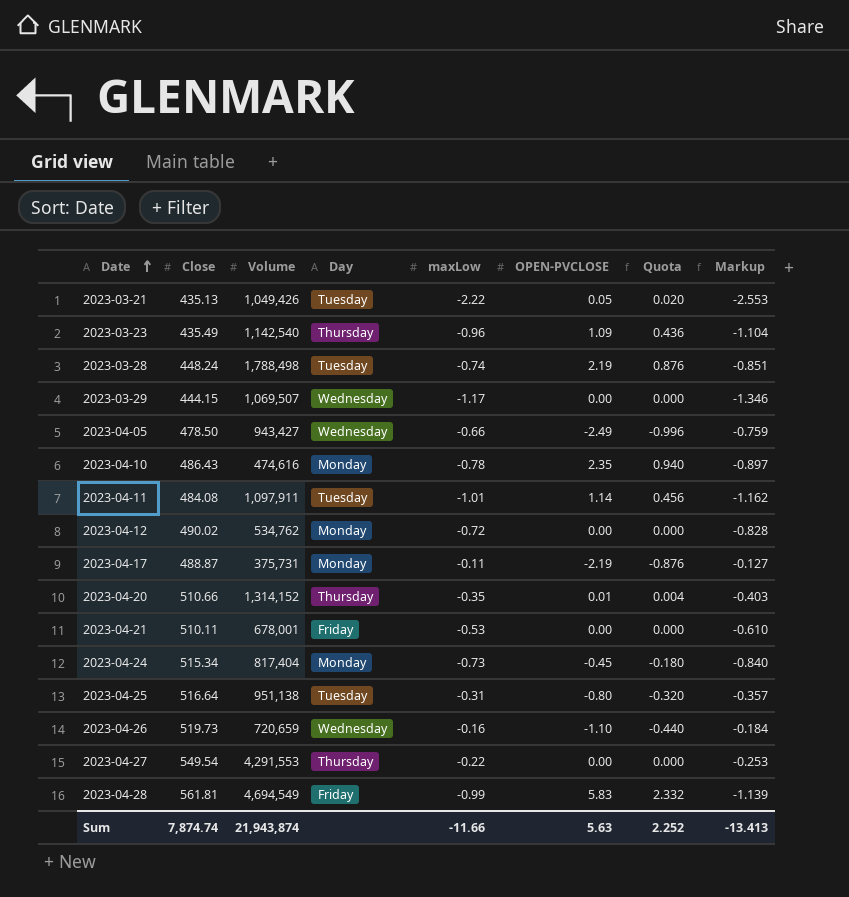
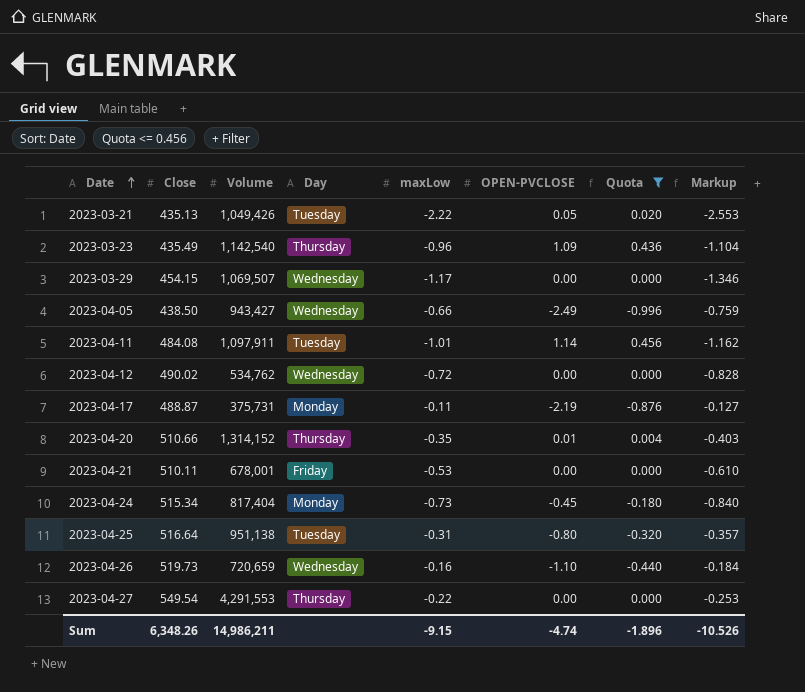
filter: none -> Quota <= 0.456
2023-03-29 | Close: 444.15 -> 454.15
2023-04-05 | Close: 478.50 -> 438.50
2023-04-12 | Day: Monday -> Wednesday
Sum | Close: 7,874.74 -> 6,348.26
Sum | Volume: 21,943,874 -> 14,986,211
Sum | maxLow: -11.66 -> -9.15
Sum | OPEN-PVCLOSE: 5.63 -> -4.74
Sum | Quota: 2.252 -> -1.896
Sum | Markup: -13.413 -> -10.526

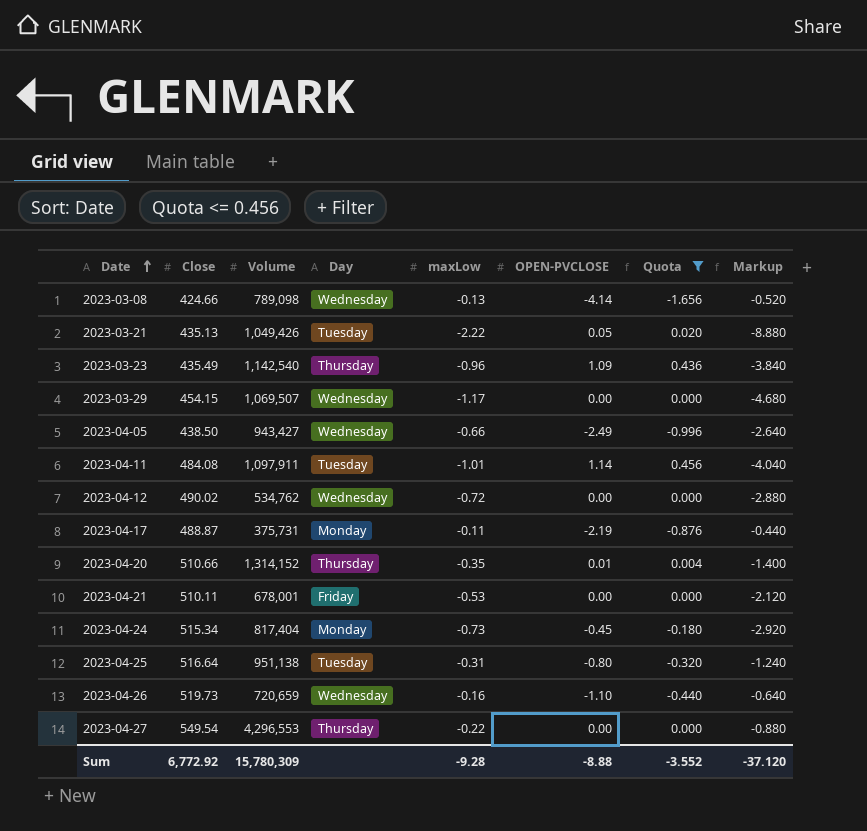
column Markup | formula: [maxLow] * 1.15 -> [maxLow] * 4
row 2023-03-08: none -> 424.66 | 789,098 | Wednesday | -0.13 | -4.14 | -1.656 | -0.520
2023-04-27 | Volume: 4,291,553 -> 4,296,553
Sum | Close: 6,348.26 -> 6,772.92
Sum | Volume: 14,986,211 -> 15,780,309
Sum | maxLow: -9.15 -> -9.28
Sum | OPEN-PVCLOSE: -4.74 -> -8.88
Sum | Quota: -1.896 -> -3.552
Sum | Markup: -10.526 -> -37.120

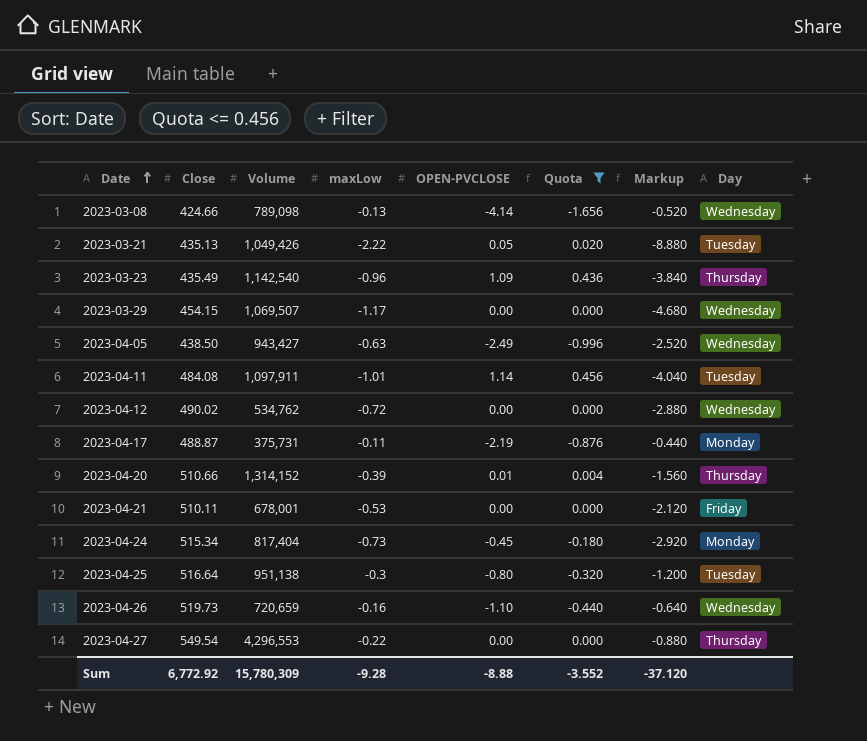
column Day | position: 4 -> 8
2023-04-05 | maxLow: -0.66 -> -0.63
2023-04-05 | Markup: -2.640 -> -2.520
2023-04-20 | maxLow: -0.35 -> -0.39
2023-04-20 | Markup: -1.400 -> -1.560
2023-04-25 | maxLow: -0.31 -> -0.3
2023-04-25 | Markup: -1.240 -> -1.200

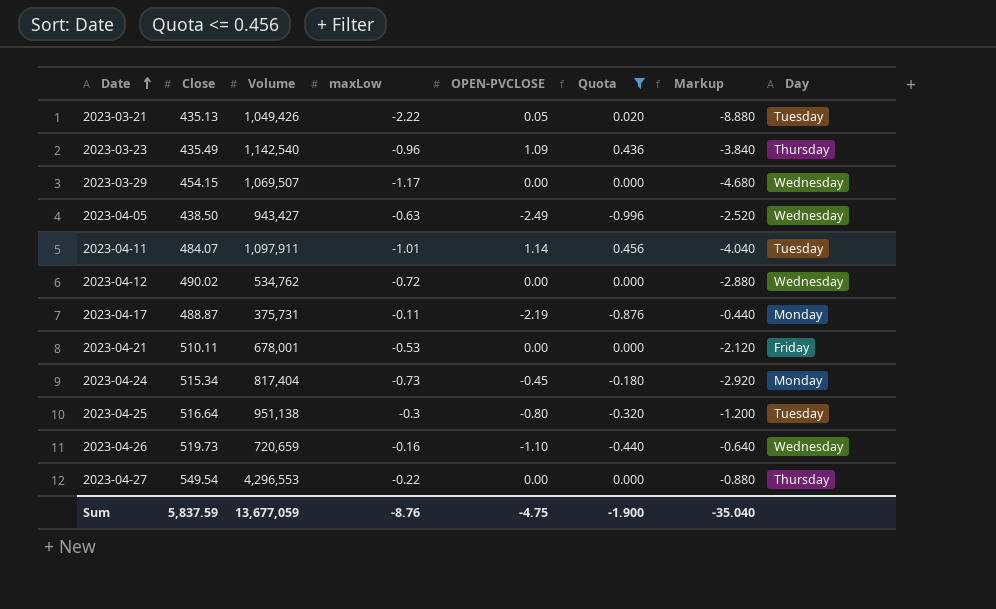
row 2023-03-08: 424.66 | 789,098 | -0.13 | -4.14 | -1.656 | -0.520 | Wednesday -> none
row 2023-04-20: 510.66 | 1,314,152 | -0.39 | 0.01 | 0.004 | -1.560 | Thursday -> none
2023-04-11 | Close: 484.08 -> 484.07
Sum | Close: 6,772.92 -> 5,837.59
Sum | Volume: 15,780,309 -> 13,677,059
Sum | maxLow: -9.28 -> -8.76
Sum | OPEN-PVCLOSE: -8.88 -> -4.75
Sum | Quota: -3.552 -> -1.900
Sum | Markup: -37.120 -> -35.040

